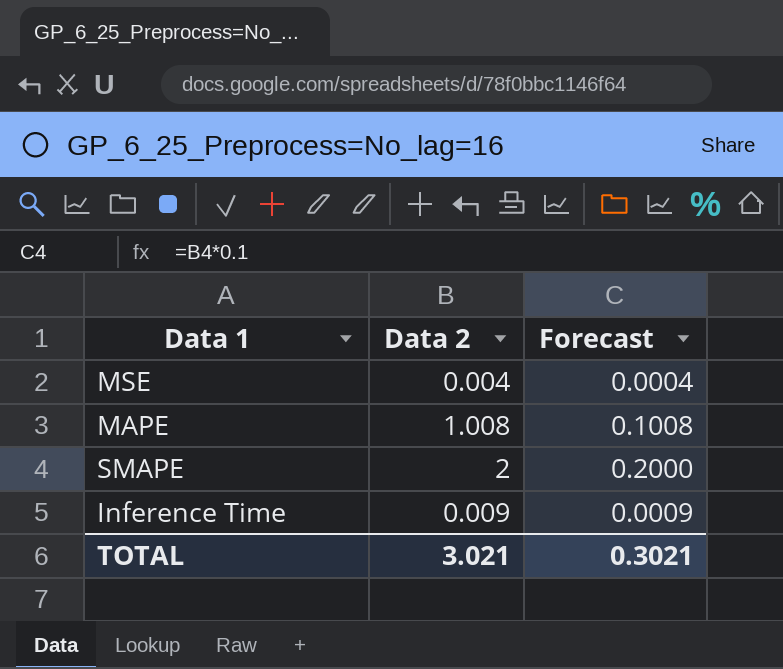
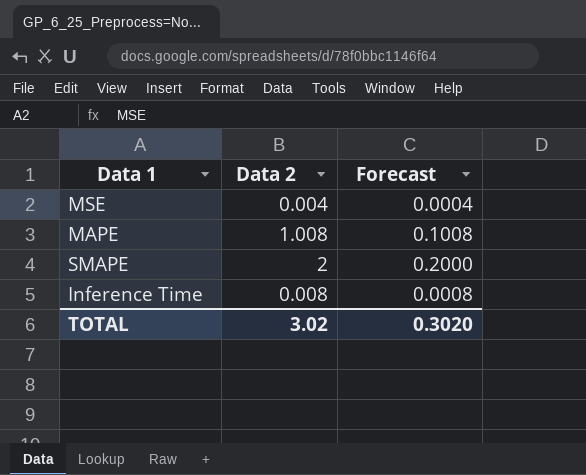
Inference Time | Data 2: 0.009 -> 0.008
Inference Time | Forecast: 0.0009 -> 0.0008
TOTAL | Data 2: 3.021 -> 3.02
TOTAL | Forecast: 0.3021 -> 0.3020

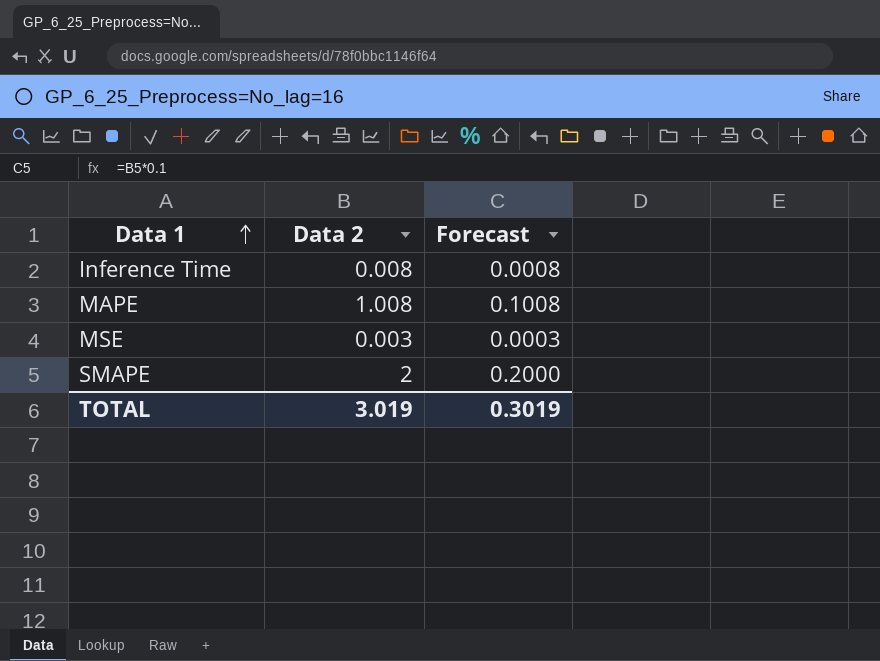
row order: none -> Data 1 ascending
MSE | Data 2: 0.004 -> 0.003
MSE | Forecast: 0.0004 -> 0.0003
TOTAL | Data 2: 3.02 -> 3.019
TOTAL | Forecast: 0.3020 -> 0.3019

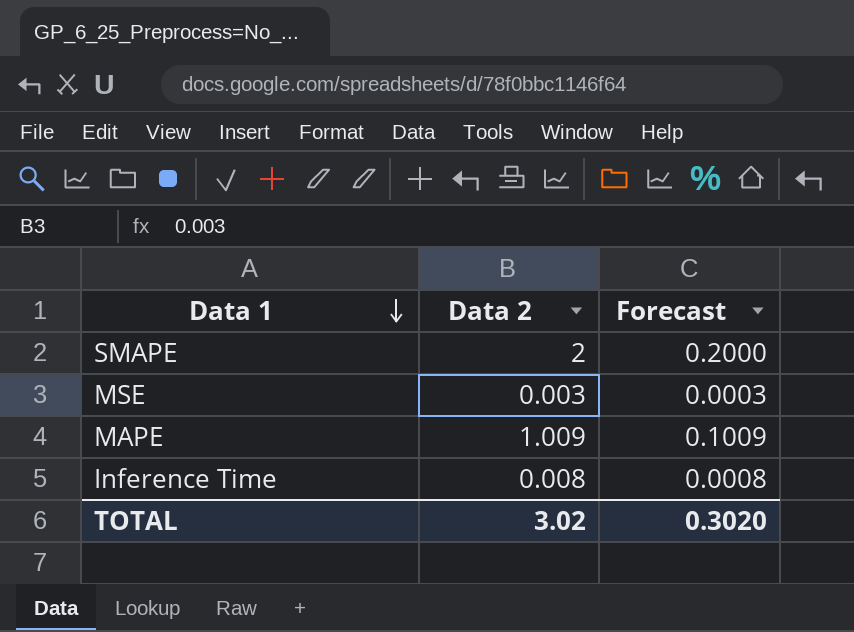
row order: Data 1 ascending -> Data 1 descending
MAPE | Data 2: 1.008 -> 1.009
MAPE | Forecast: 0.1008 -> 0.1009
TOTAL | Data 2: 3.019 -> 3.02
TOTAL | Forecast: 0.3019 -> 0.3020

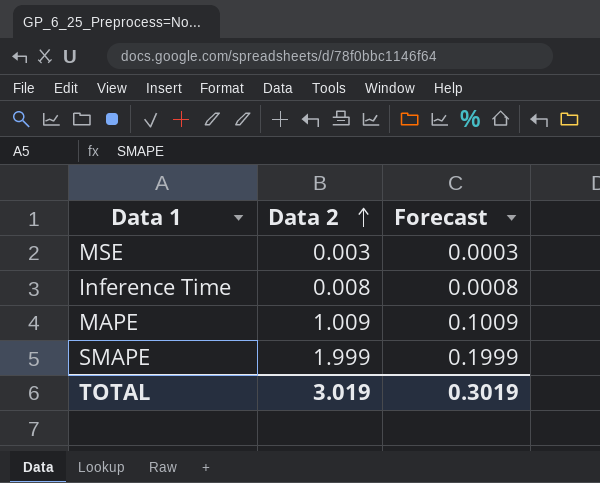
row order: Data 1 descending -> Data 2 ascending
SMAPE | Data 2: 2 -> 1.999
SMAPE | Forecast: 0.2000 -> 0.1999
TOTAL | Data 2: 3.02 -> 3.019
TOTAL | Forecast: 0.3020 -> 0.3019

